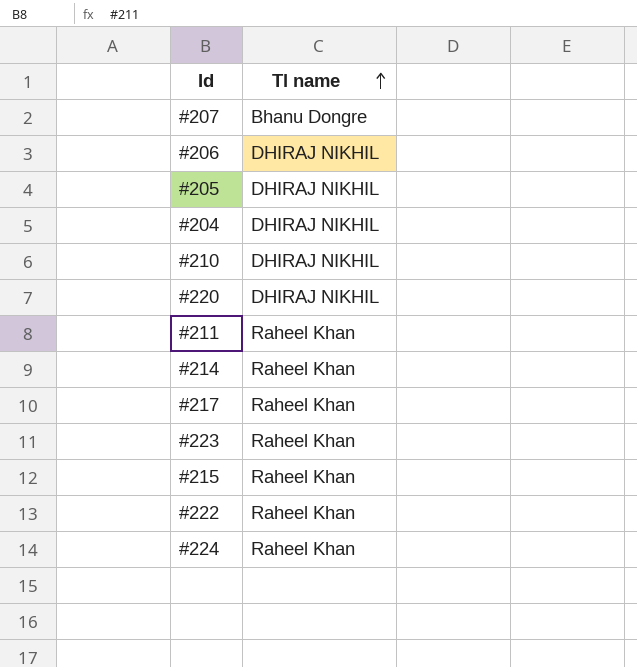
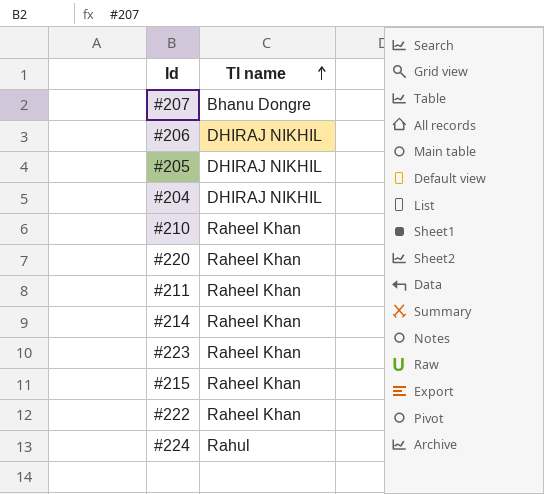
row #217: Raheel Khan -> none
#210 | Tl name: DHIRAJ NIKHIL -> Raheel Khan
#220 | Tl name: DHIRAJ NIKHIL -> Raheel Khan
#224 | Tl name: Raheel Khan -> Rahul

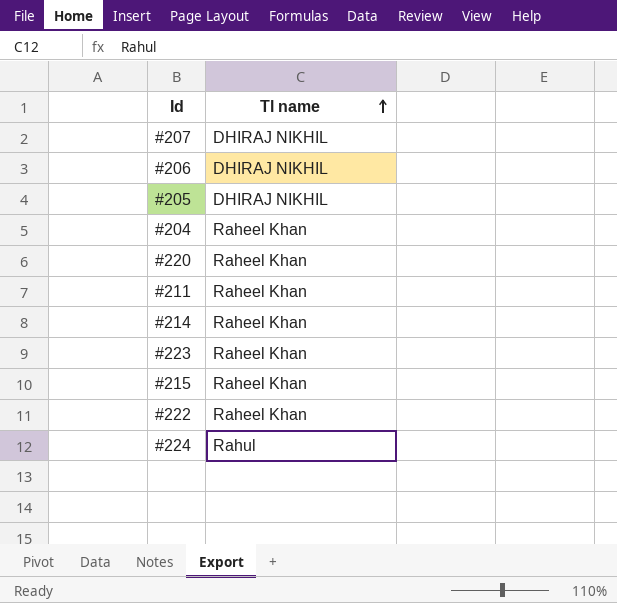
row #210: Raheel Khan -> none
#207 | Tl name: Bhanu Dongre -> DHIRAJ NIKHIL
#204 | Tl name: DHIRAJ NIKHIL -> Raheel Khan

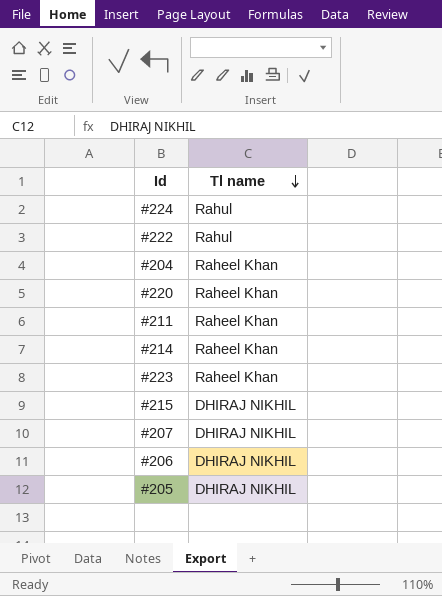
row order: Tl name ascending -> Tl name descending
#222 | Tl name: Raheel Khan -> Rahul
#215 | Tl name: Raheel Khan -> DHIRAJ NIKHIL

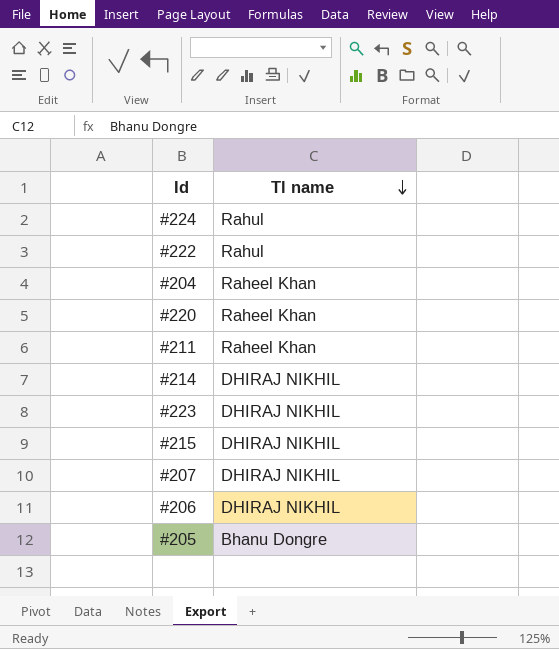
#214 | Tl name: Raheel Khan -> DHIRAJ NIKHIL
#223 | Tl name: Raheel Khan -> DHIRAJ NIKHIL
#205 | Tl name: DHIRAJ NIKHIL -> Bhanu Dongre

